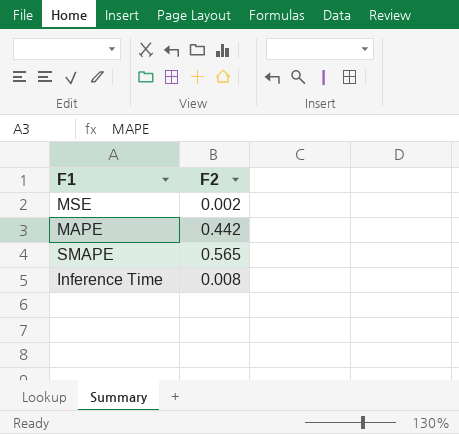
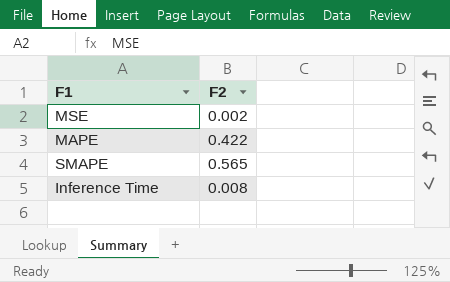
MAPE | F2: 0.442 -> 0.422

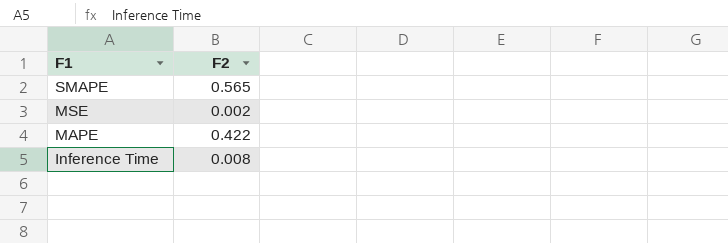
row order: none -> F1 descending

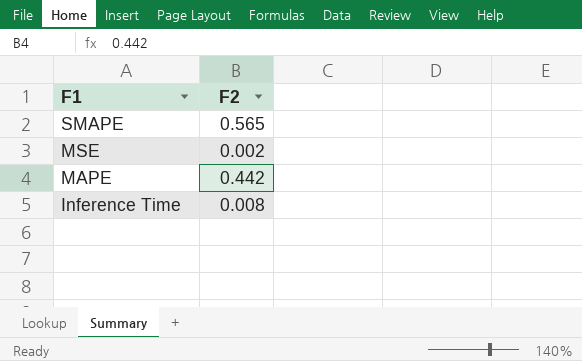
MAPE | F2: 0.422 -> 0.442

